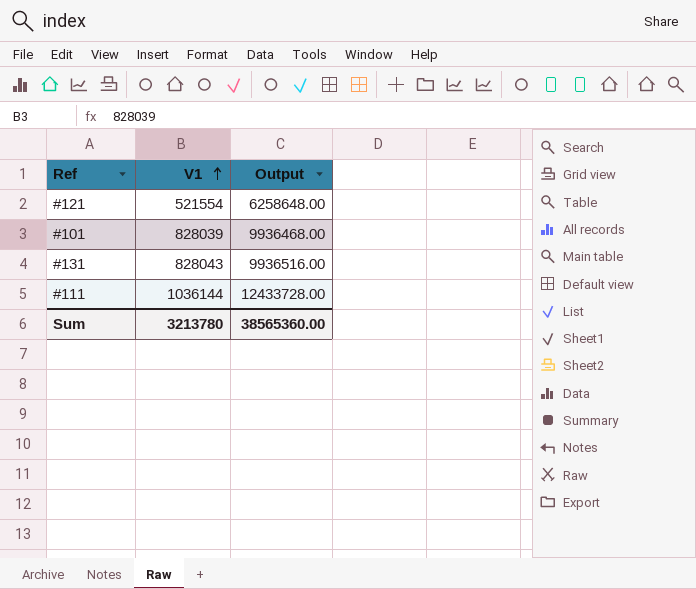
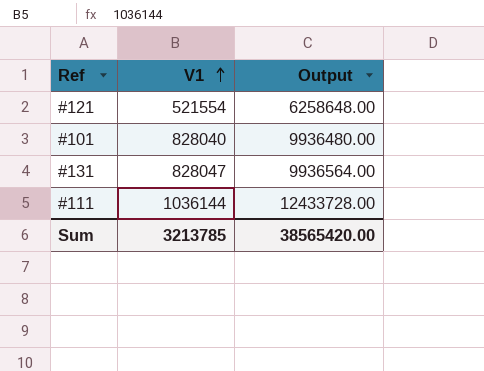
#101 | V1: 828039 -> 828040
#101 | Output: 9936468.00 -> 9936480.00
#131 | V1: 828043 -> 828047
#131 | Output: 9936516.00 -> 9936564.00
Sum | V1: 3213780 -> 3213785
Sum | Output: 38565360.00 -> 38565420.00

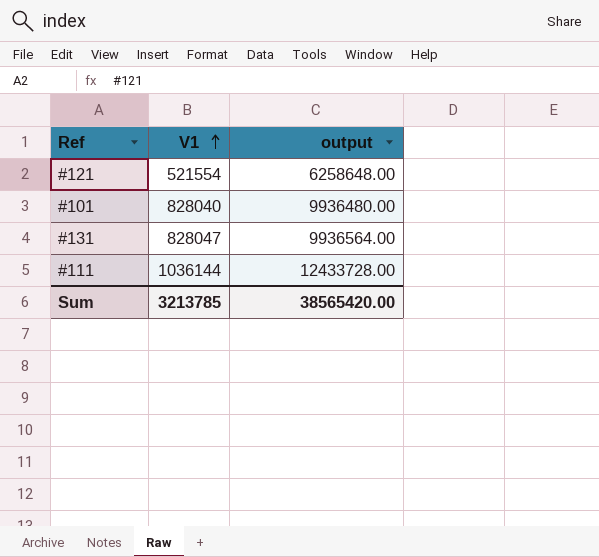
column name: Output -> output

